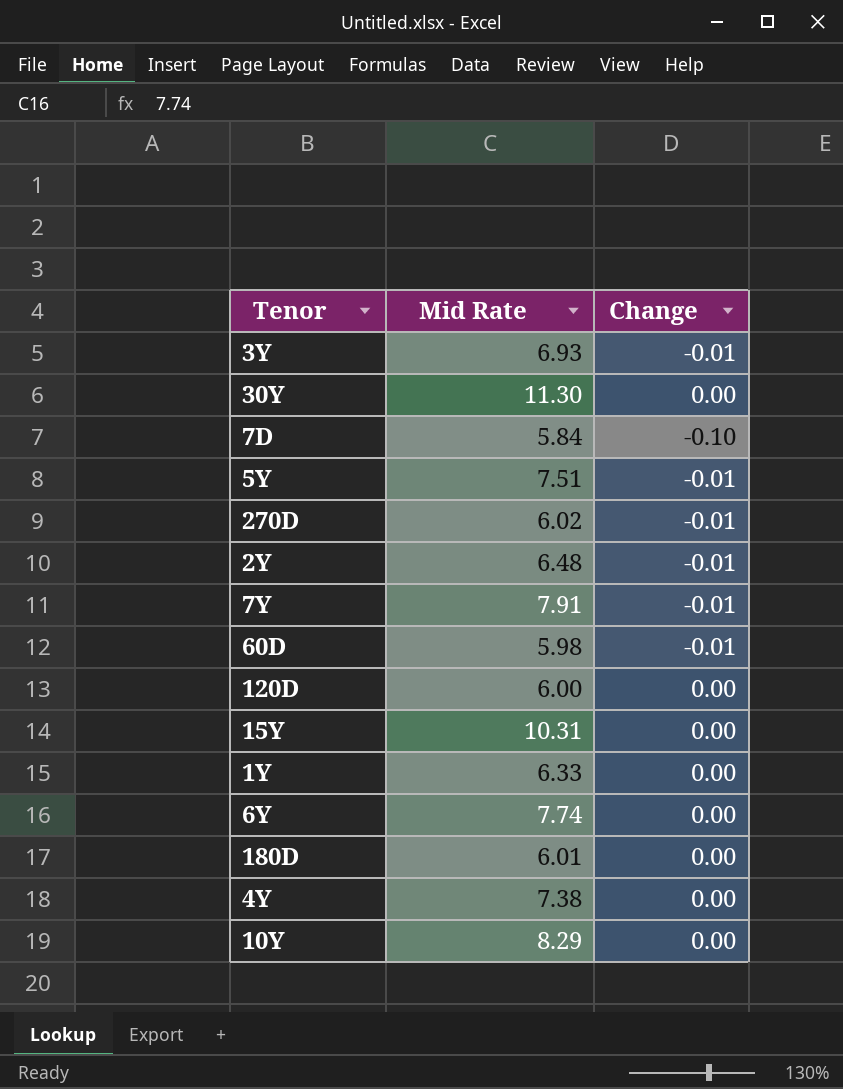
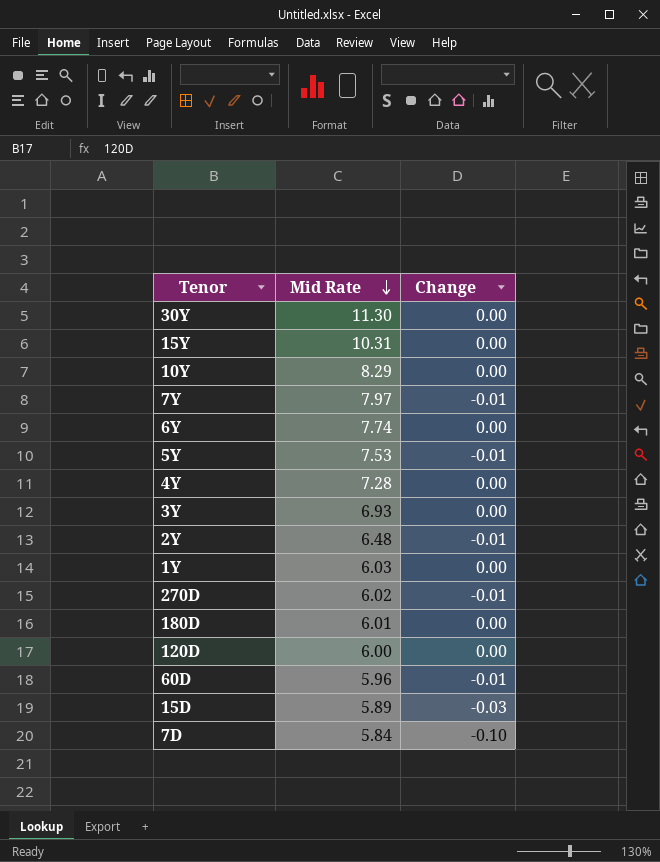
row order: none -> Mid Rate descending
7Y | Mid Rate: 7.91 -> 7.97
5Y | Mid Rate: 7.51 -> 7.53
4Y | Mid Rate: 7.38 -> 7.28
3Y | Change: -0.01 -> 0.00
1Y | Mid Rate: 6.33 -> 6.03
60D | Mid Rate: 5.98 -> 5.96
row 15D: none -> 5.89 | -0.03

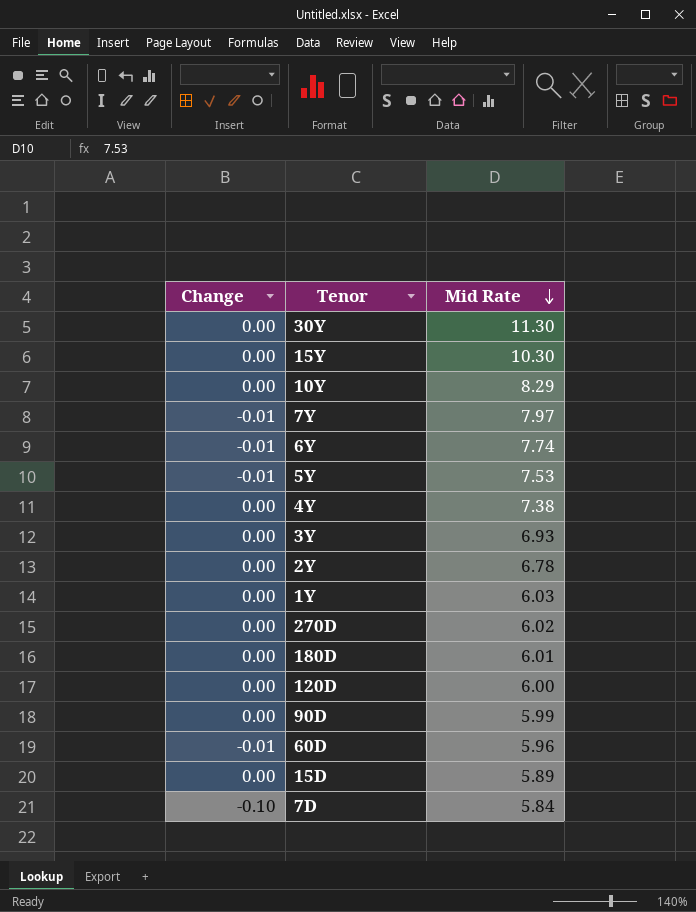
column Change | position: 3 -> 1
15Y | Mid Rate: 10.31 -> 10.30
6Y | Change: 0.00 -> -0.01
4Y | Mid Rate: 7.28 -> 7.38
2Y | Change: -0.01 -> 0.00
2Y | Mid Rate: 6.48 -> 6.78
270D | Change: -0.01 -> 0.00
row 90D: none -> 0.00 | 5.99
15D | Change: -0.03 -> 0.00

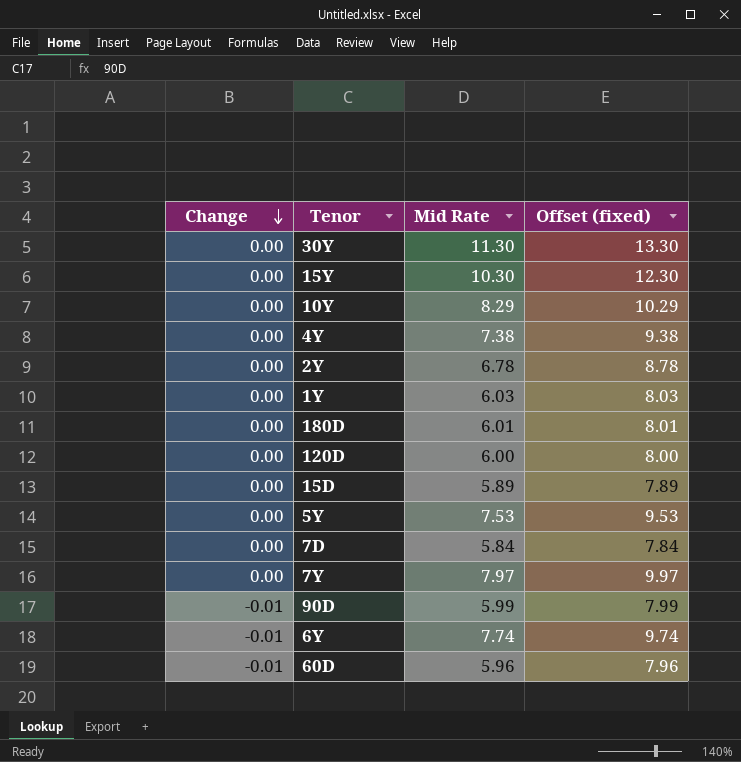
row order: Mid Rate descending -> Change descending
column Offset (fixed) | formula: none -> [Mid Rate] + 2
row 3Y: 0.00 | 6.93 -> none
row 270D: 0.00 | 6.02 -> none
5Y | Change: -0.01 -> 0.00
7D | Change: -0.10 -> 0.00
7Y | Change: -0.01 -> 0.00
90D | Change: 0.00 -> -0.01

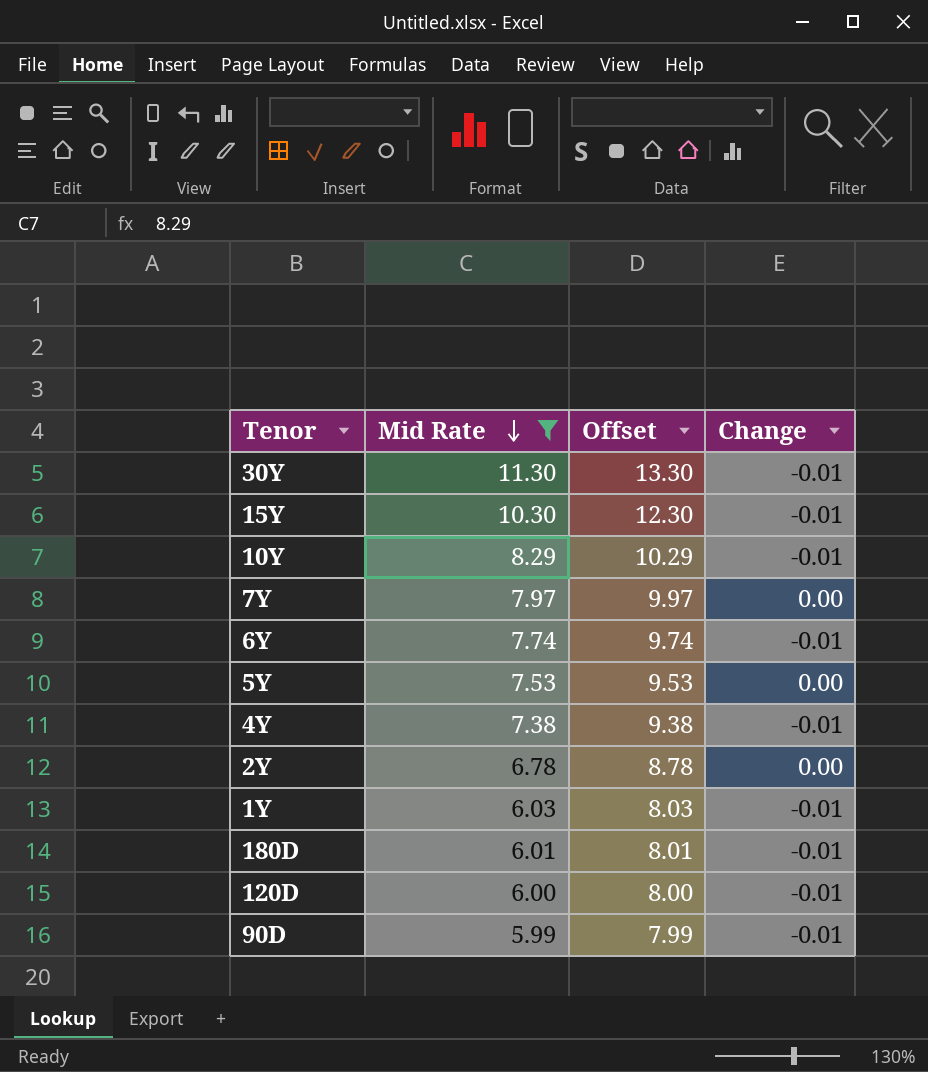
filter: none -> Mid Rate >= 5.99
row order: Change descending -> Mid Rate descending
column name: Offset (fixed) -> Offset
column Change | position: 1 -> 4
30Y | Change: 0.00 -> -0.01
15Y | Change: 0.00 -> -0.01
10Y | Change: 0.00 -> -0.01
4Y | Change: 0.00 -> -0.01
1Y | Change: 0.00 -> -0.01
180D | Change: 0.00 -> -0.01
120D | Change: 0.00 -> -0.01

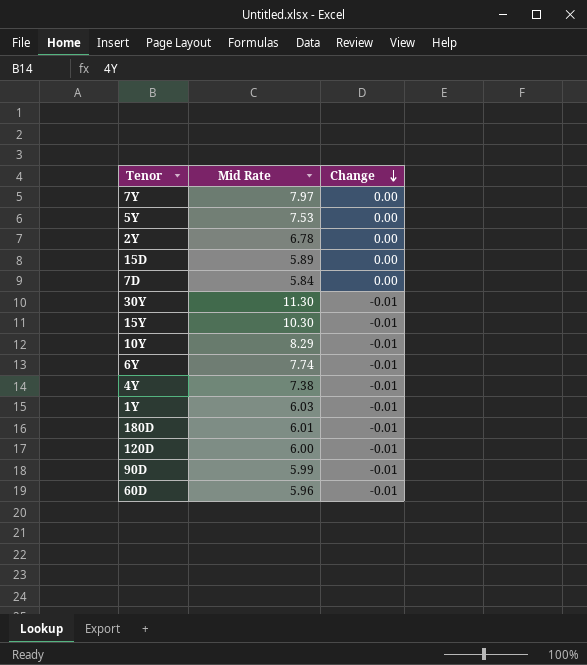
filter: Mid Rate >= 5.99 -> none
row order: Mid Rate descending -> Change descending
column Offset | formula: [Mid Rate] + 2 -> none

